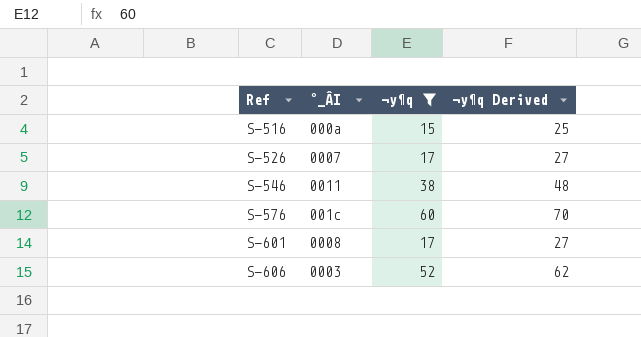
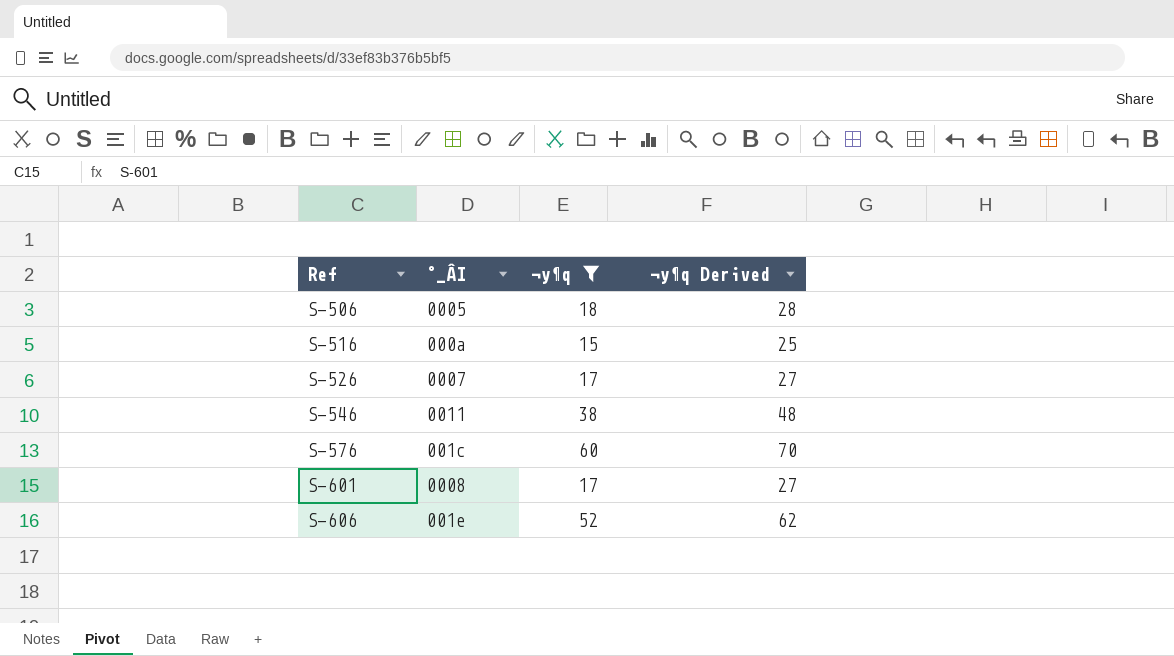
row S-506: none -> 0005 | 18 | 28
S-606 | °_ÂI: 0003 -> 001e

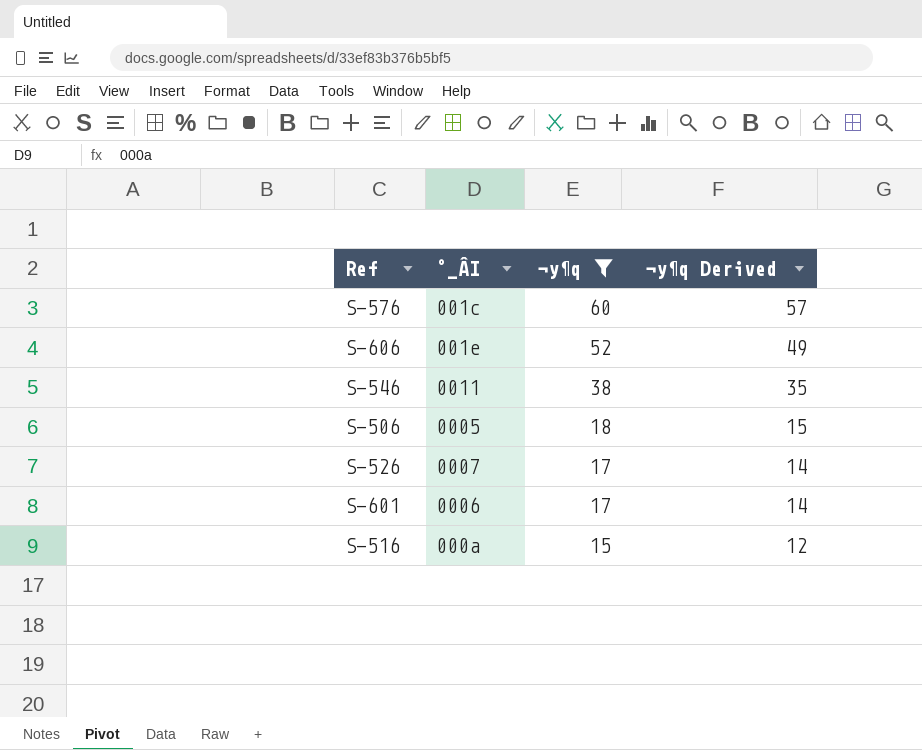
row order: Ref ascending -> ¬y¶q descending
column ¬y¶q Derived | formula: [¬y¶q] + 10 -> [¬y¶q] - 3
S-601 | °_ÂI: 0008 -> 0006

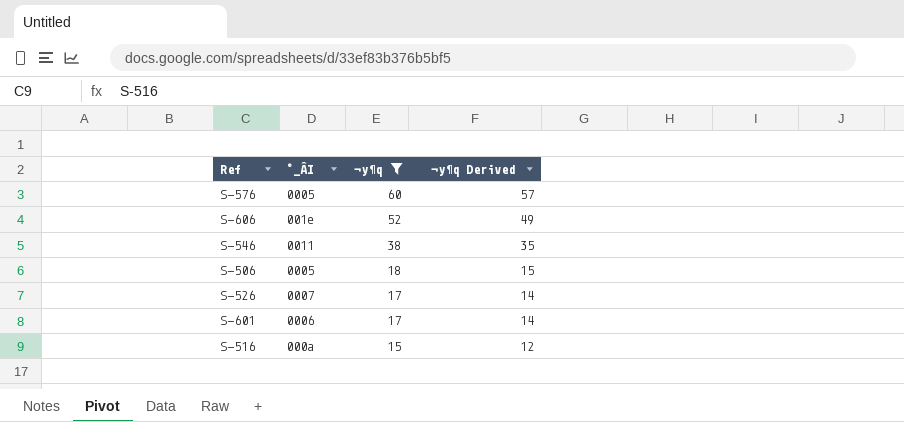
S-576 | °_ÂI: 001c -> 0005

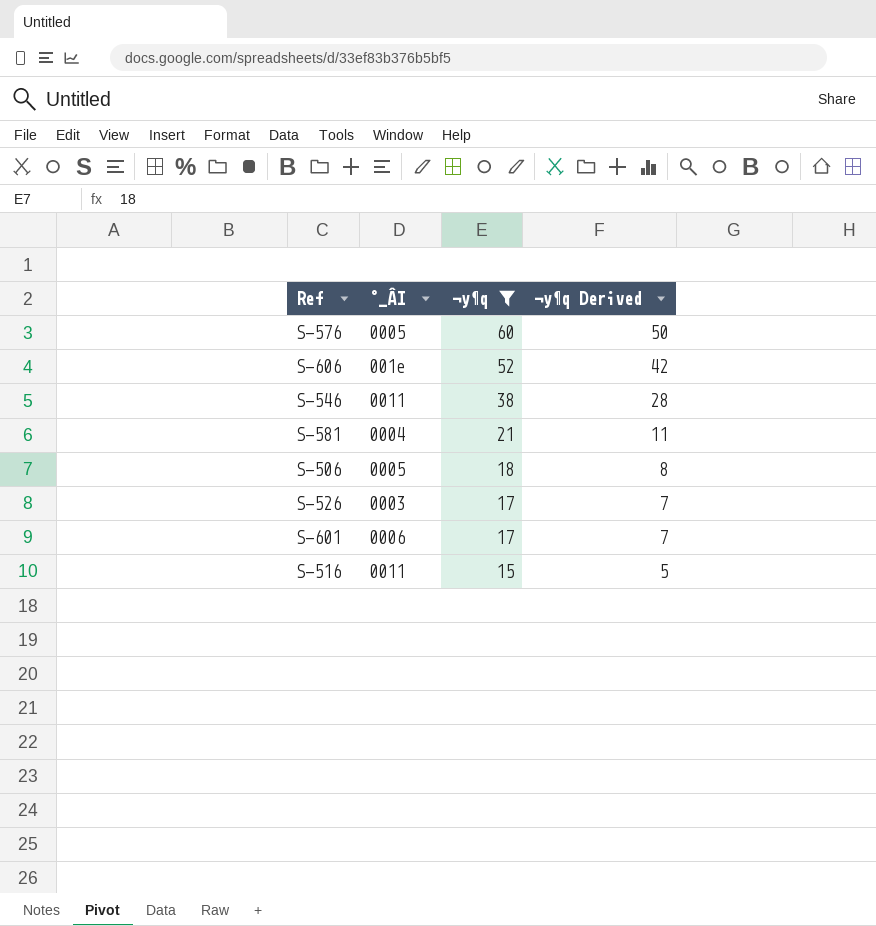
column ¬y¶q Derived | formula: [¬y¶q] - 3 -> [¬y¶q] - 10
row S-581: none -> 0004 | 21 | 11
S-526 | °_ÂI: 0007 -> 0003
S-516 | °_ÂI: 000a -> 0011

